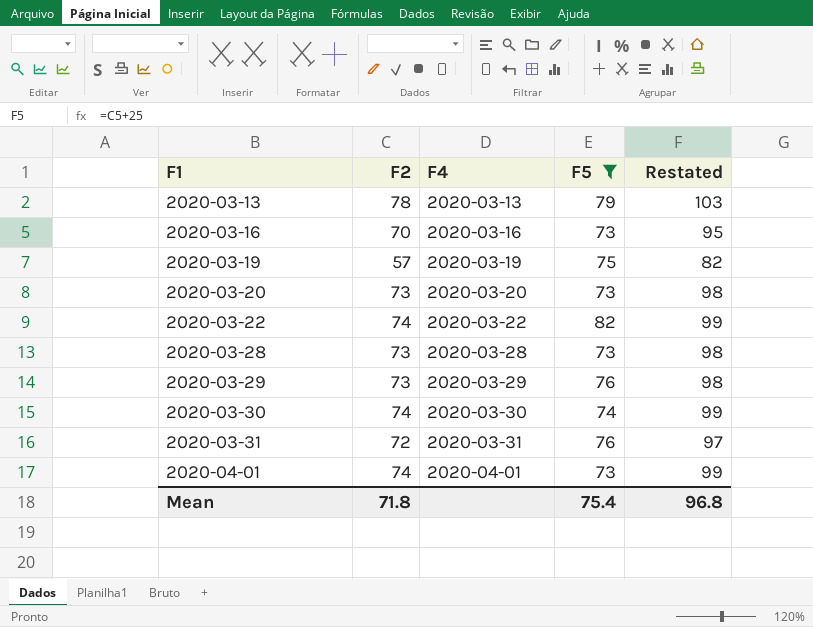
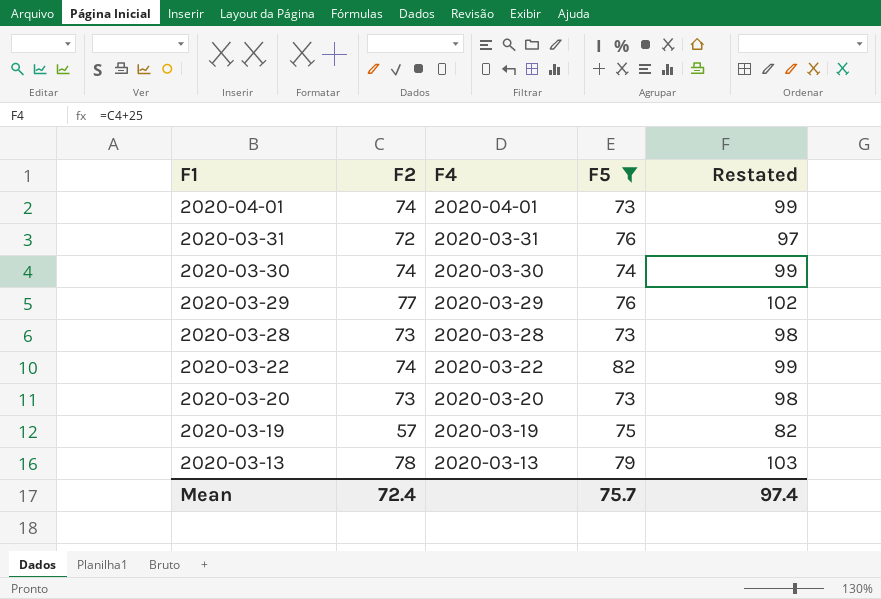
row order: F1 ascending -> F1 descending
row 2020-03-16: 70 | 2020-03-16 | 73 | 95 -> none
2020-03-29 | F2: 73 -> 77
2020-03-29 | Restated: 98 -> 102
Mean | F2: 71.8 -> 72.4
Mean | F5: 75.4 -> 75.7
Mean | Restated: 96.8 -> 97.4

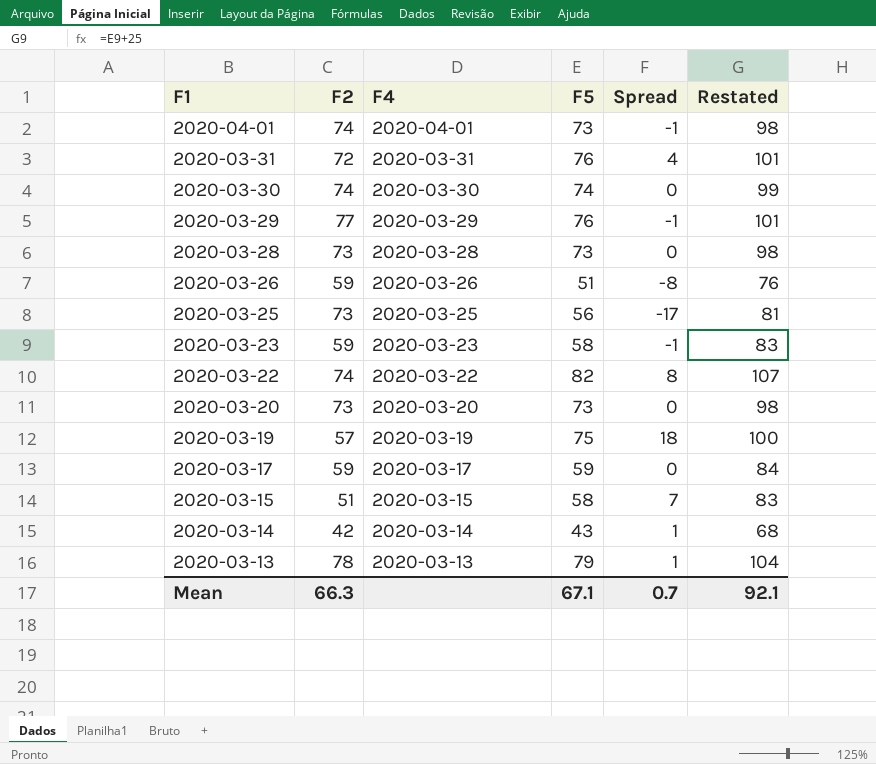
filter: F5 >= 73 -> none
column Spread | formula: none -> [F5] - [F2]
column Restated | formula: [F2] + 25 -> [F5] + 25
Mean | F2: 72.4 -> 66.3
Mean | F5: 75.7 -> 67.1
Mean | Restated: 97.4 -> 92.1

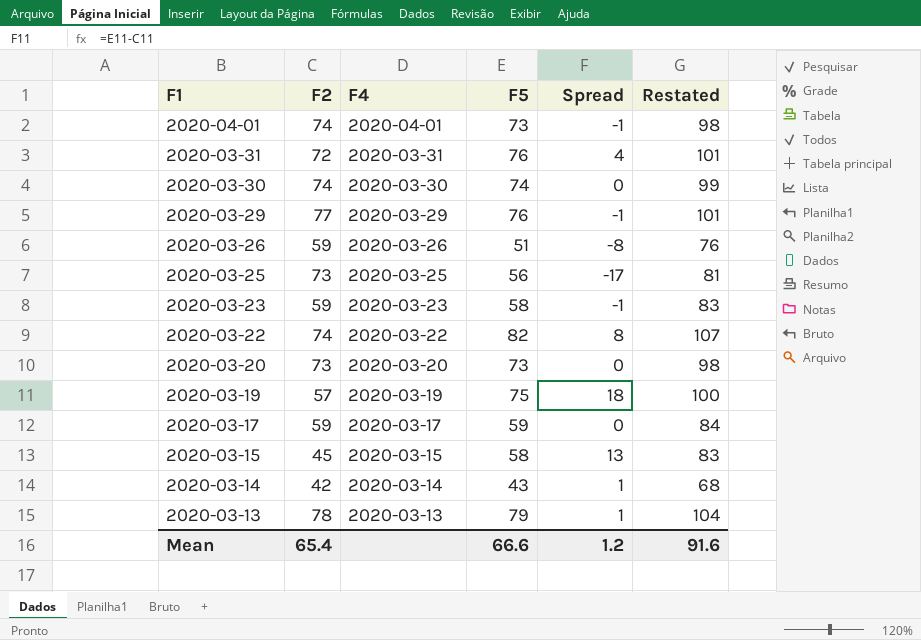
row 2020-03-28: 73 | 2020-03-28 | 73 | 0 | 98 -> none
2020-03-15 | F2: 51 -> 45
2020-03-15 | Spread: 7 -> 13
Mean | F2: 66.3 -> 65.4
Mean | F5: 67.1 -> 66.6
Mean | Spread: 0.7 -> 1.2
Mean | Restated: 92.1 -> 91.6

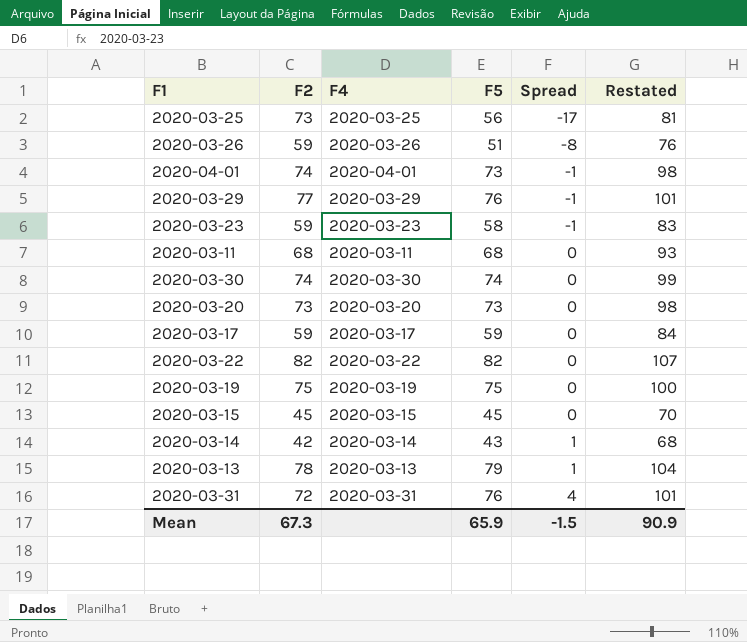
row order: F1 descending -> Spread ascending
row 2020-03-11: none -> 68 | 2020-03-11 | 68 | 0 | 93
2020-03-22 | F2: 74 -> 82
2020-03-22 | Spread: 8 -> 0
2020-03-19 | F2: 57 -> 75
2020-03-19 | Spread: 18 -> 0
2020-03-15 | F5: 58 -> 45
2020-03-15 | Spread: 13 -> 0
2020-03-15 | Restated: 83 -> 70
Mean | F2: 65.4 -> 67.3
Mean | F5: 66.6 -> 65.9
Mean | Spread: 1.2 -> -1.5
Mean | Restated: 91.6 -> 90.9

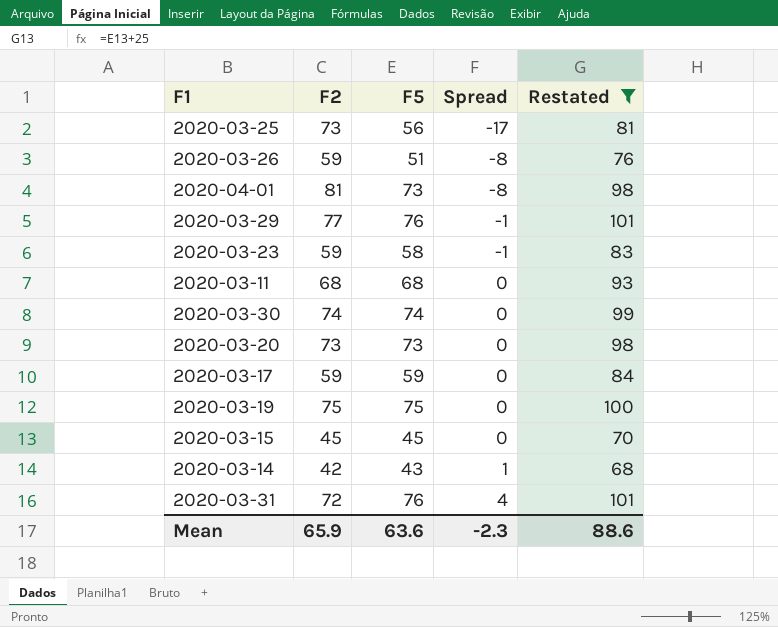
filter: none -> Restated <= 101
column F4 | position: 3 -> none
2020-04-01 | F2: 74 -> 81
2020-04-01 | Spread: -1 -> -8
Mean | F2: 67.3 -> 65.9
Mean | F5: 65.9 -> 63.6
Mean | Spread: -1.5 -> -2.3
Mean | Restated: 90.9 -> 88.6

